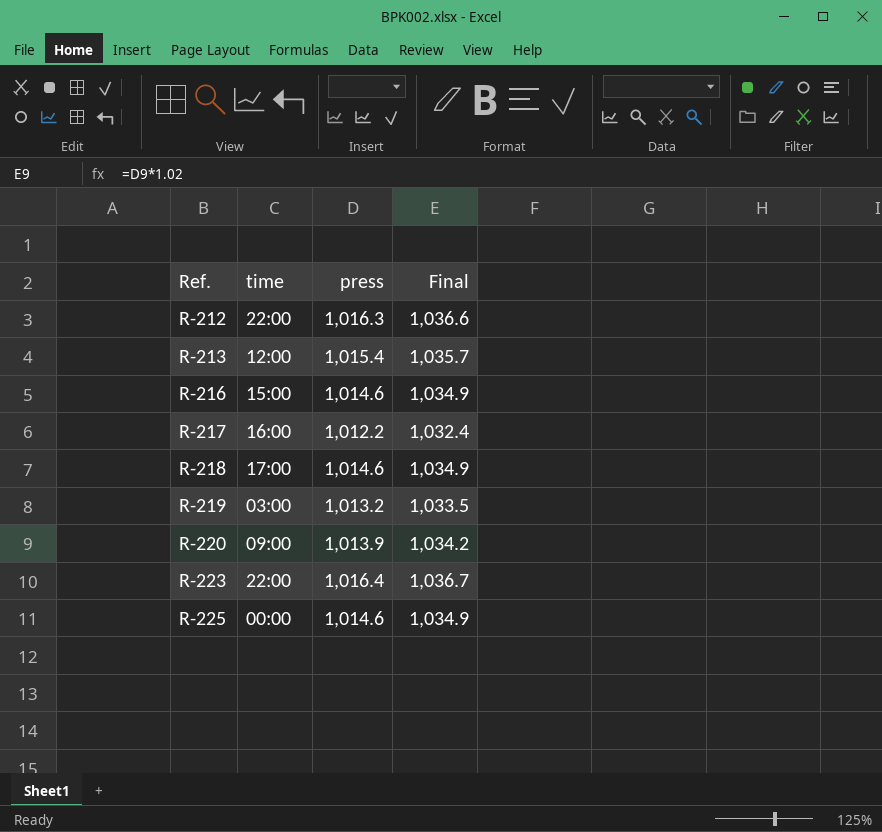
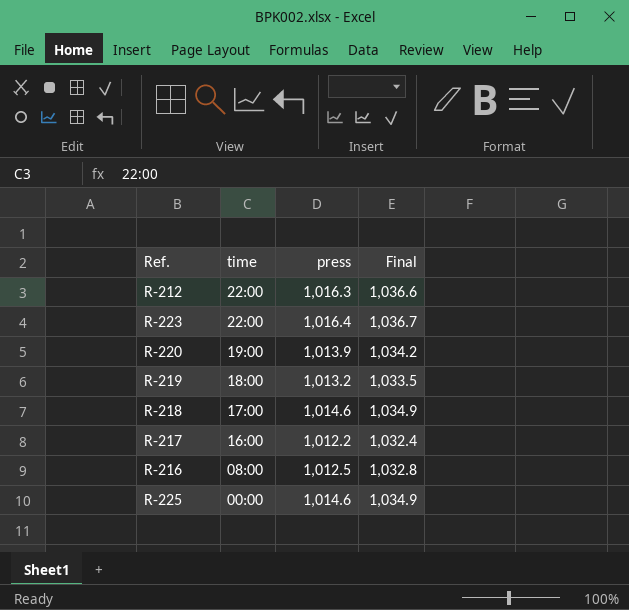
row order: Ref. ascending -> time descending
row R-213: 12:00 | 1,015.4 | 1,035.7 -> none
R-220 | time: 09:00 -> 19:00
R-219 | time: 03:00 -> 18:00
R-216 | time: 15:00 -> 08:00
R-216 | press: 1,014.6 -> 1,012.5
R-216 | Final: 1,034.9 -> 1,032.8

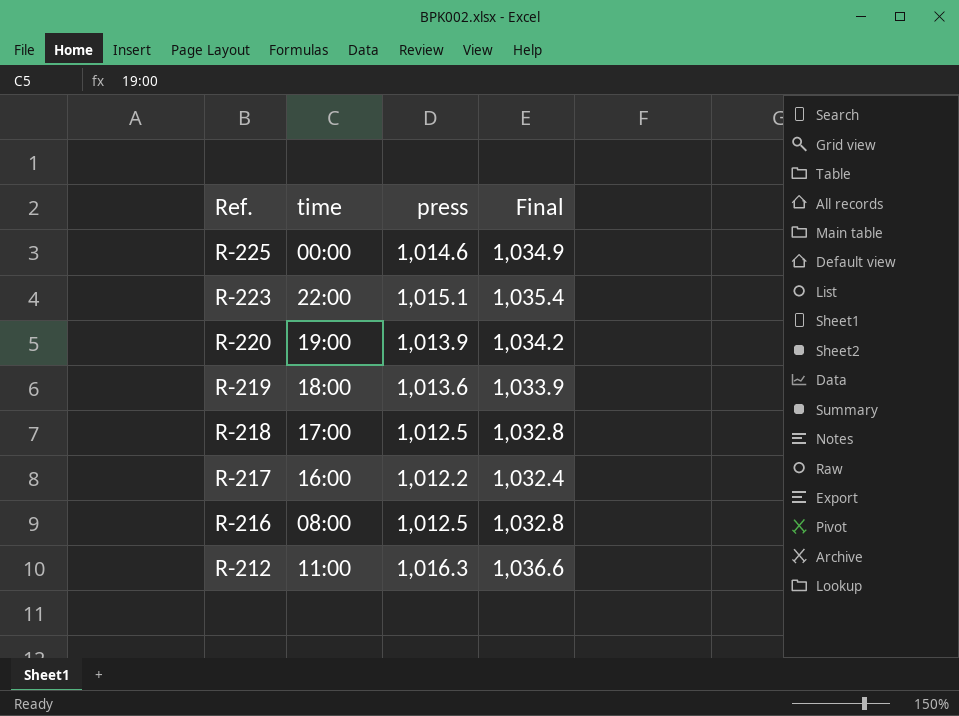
row order: time descending -> Ref. descending
R-223 | press: 1,016.4 -> 1,015.1
R-223 | Final: 1,036.7 -> 1,035.4
R-219 | press: 1,013.2 -> 1,013.6
R-219 | Final: 1,033.5 -> 1,033.9
R-218 | press: 1,014.6 -> 1,012.5
R-218 | Final: 1,034.9 -> 1,032.8
R-212 | time: 22:00 -> 11:00

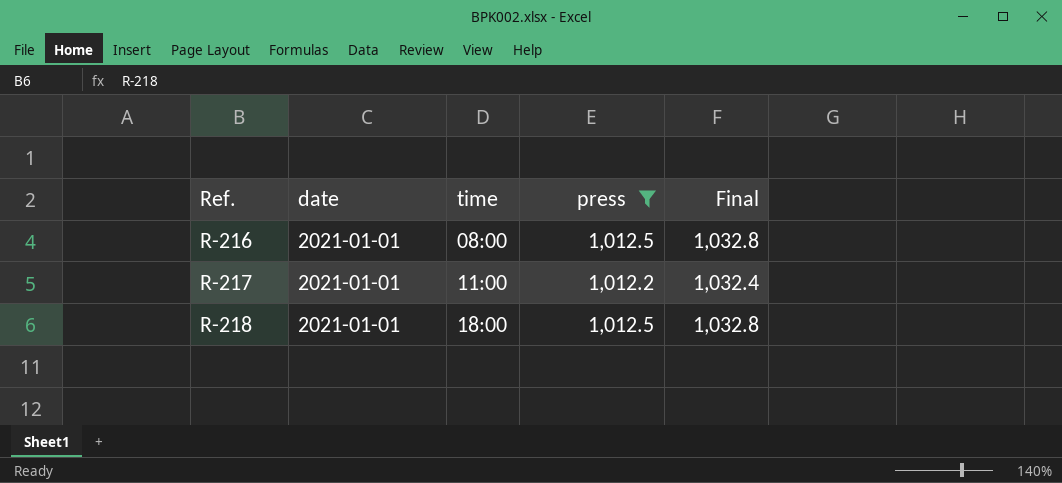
filter: none -> press <= 1,012.5
row order: Ref. descending -> Ref. ascending
column date | position: none -> 2
R-217 | time: 16:00 -> 11:00
R-218 | time: 17:00 -> 18:00

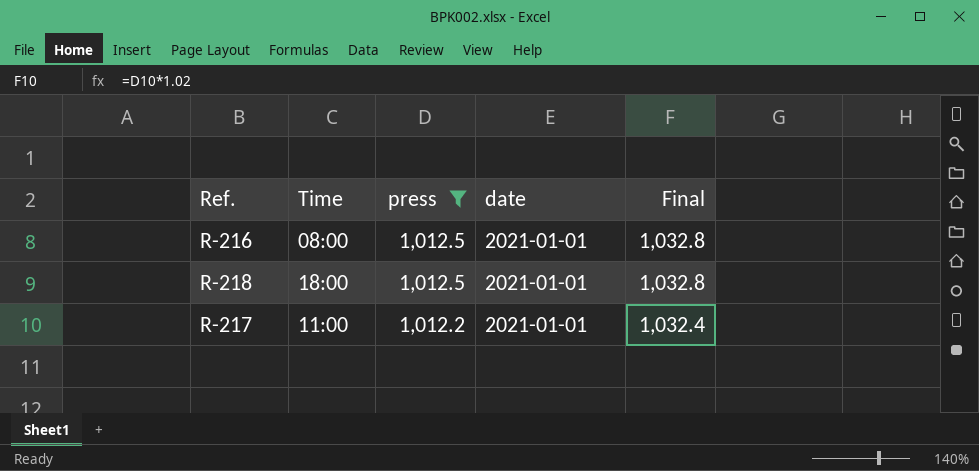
row order: Ref. ascending -> press descending
column name: time -> Time
column date | position: 2 -> 4

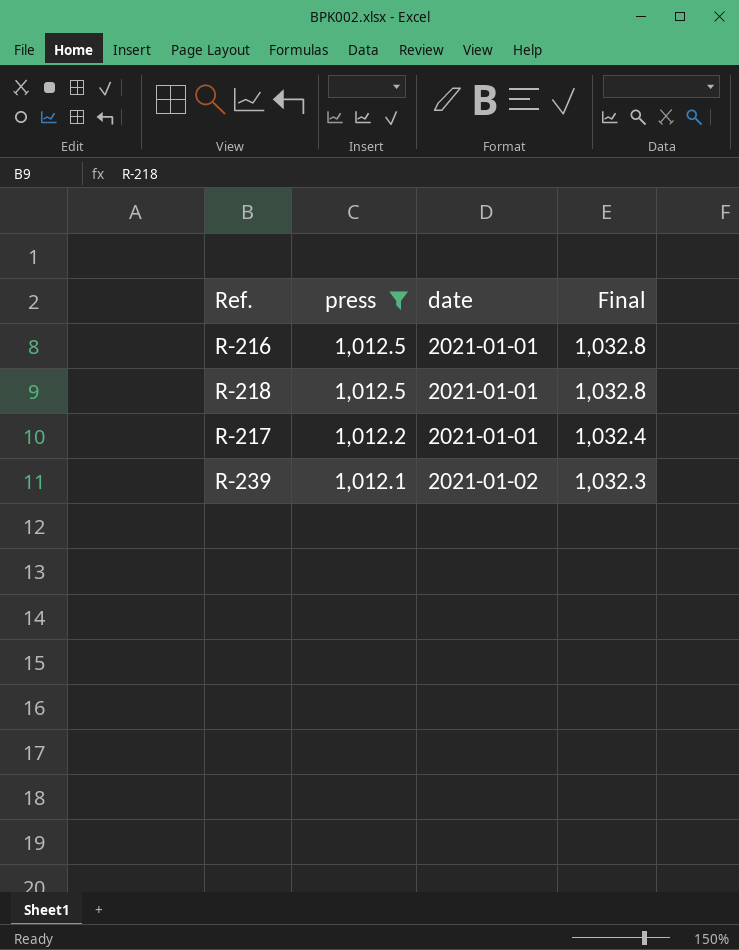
column Time | position: 2 -> none
row R-239: none -> 1,012.1 | 2021-01-02 | 1,032.3

